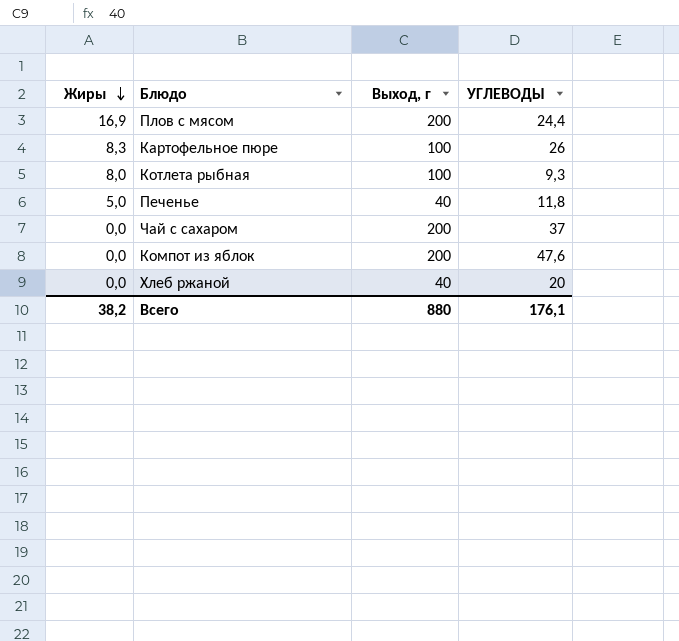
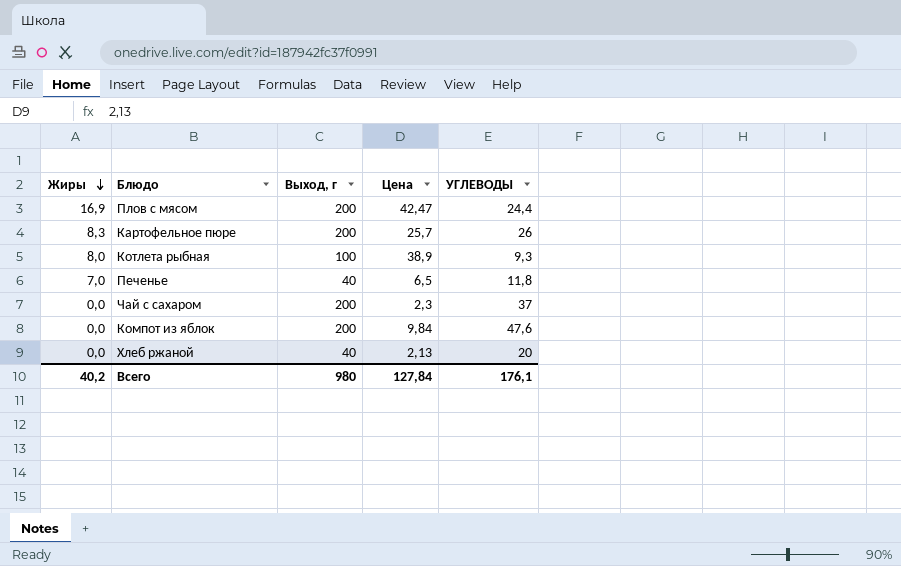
column Цена | position: none -> 4
Картофельное пюре | Выход, г: 100 -> 200
Печенье | Жиры: 5,0 -> 7,0
Всего | Жиры: 38,2 -> 40,2
Всего | Выход, г: 880 -> 980

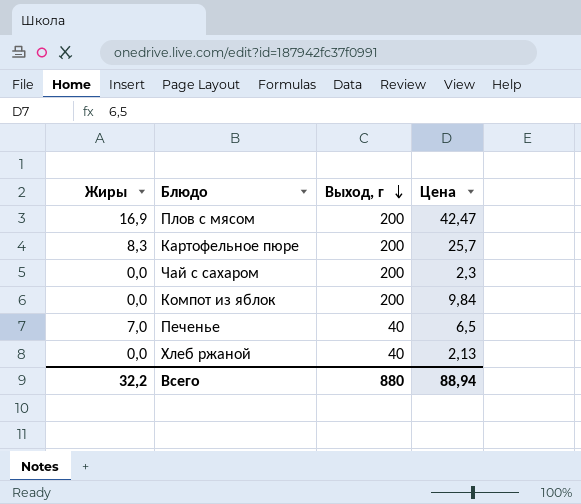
row order: Жиры descending -> Выход, г descending
column УГЛЕВОДЫ | position: 5 -> none
row Котлета рыбная: 8,0 | 100 | 38,9 | 9,3 -> none
Всего | Жиры: 40,2 -> 32,2
Всего | Выход, г: 980 -> 880
Всего | Цена: 127,84 -> 88,94

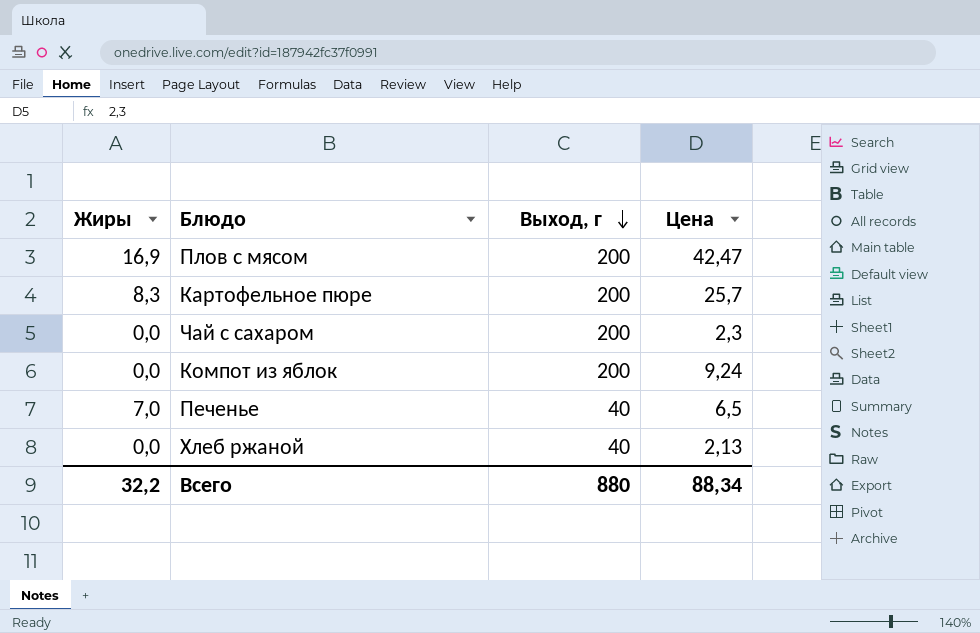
Компот из яблок | Цена: 9,84 -> 9,24
Всего | Цена: 88,94 -> 88,34

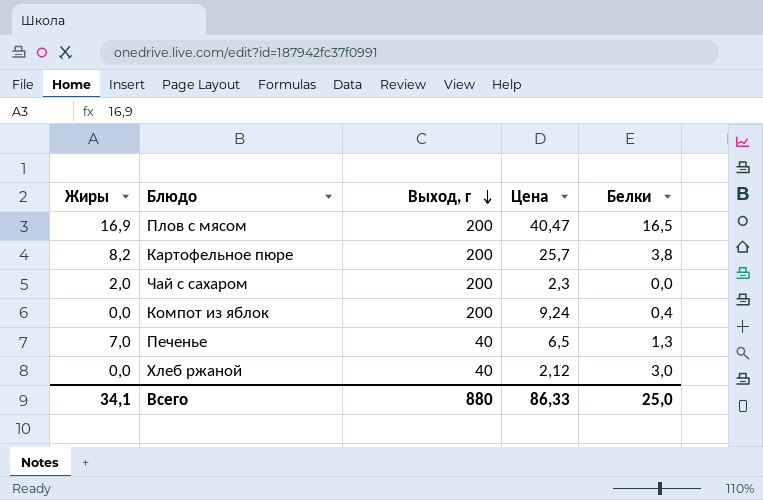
column Белки | position: none -> 5
Плов с мясом | Цена: 42,47 -> 40,47
Картофельное пюре | Жиры: 8,3 -> 8,2
Чай с сахаром | Жиры: 0,0 -> 2,0
Хлеб ржаной | Цена: 2,13 -> 2,12
Всего | Жиры: 32,2 -> 34,1
Всего | Цена: 88,34 -> 86,33

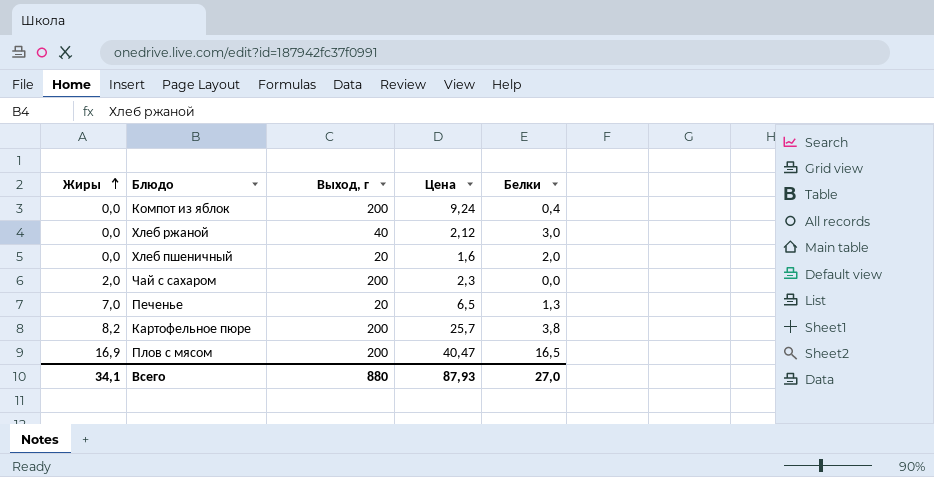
row order: Выход, г descending -> Жиры ascending
row Хлеб пшеничный: none -> 0,0 | 20 | 1,6 | 2,0
Печенье | Выход, г: 40 -> 20
Всего | Цена: 86,33 -> 87,93
Всего | Белки: 25,0 -> 27,0

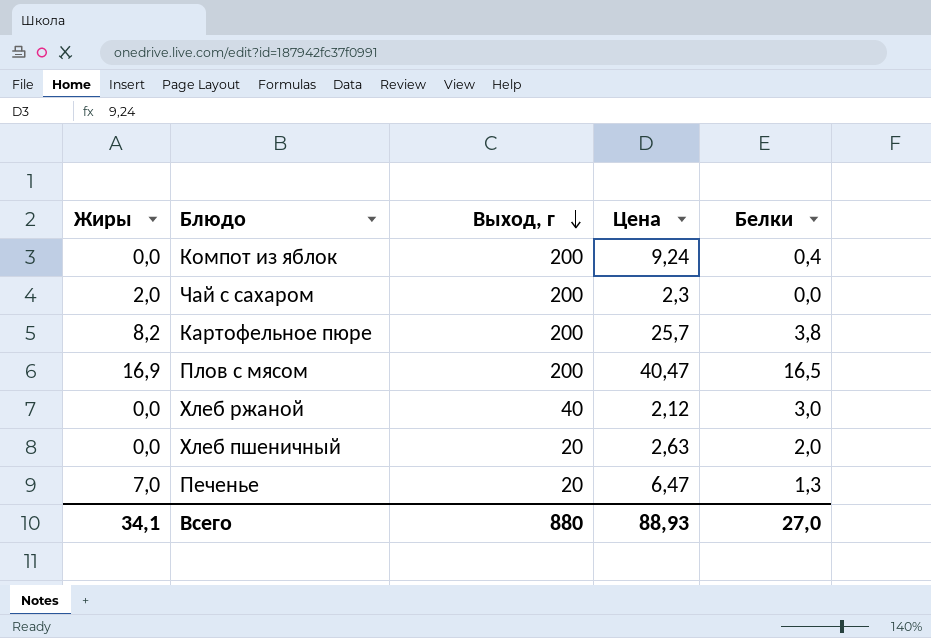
row order: Жиры ascending -> Выход, г descending
Хлеб пшеничный | Цена: 1,6 -> 2,63
Печенье | Цена: 6,5 -> 6,47
Всего | Цена: 87,93 -> 88,93

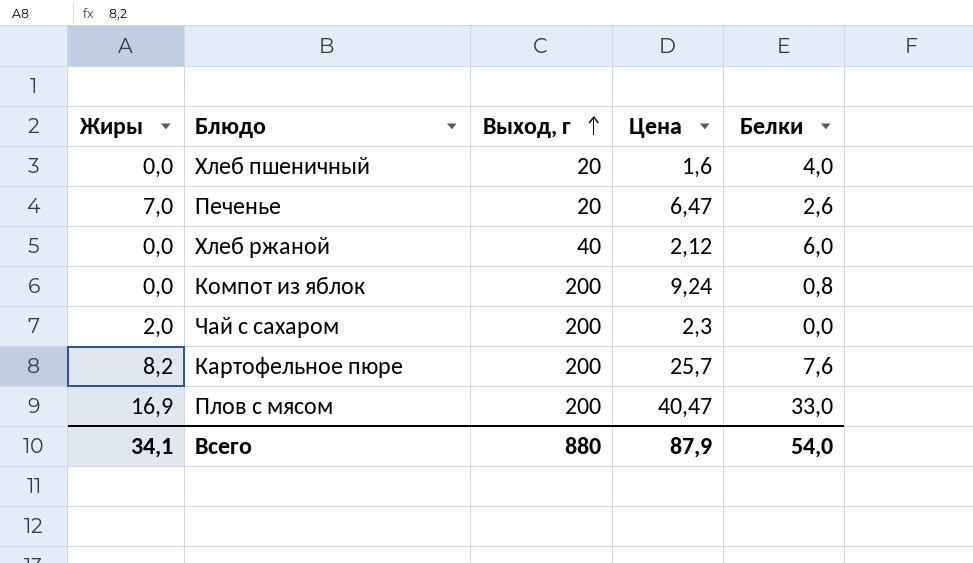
row order: Выход, г descending -> Выход, г ascending
Хлеб пшеничный | Цена: 2,63 -> 1,6
Хлеб пшеничный | Белки: 2,0 -> 4,0
Печенье | Белки: 1,3 -> 2,6
Хлеб ржаной | Белки: 3,0 -> 6,0
Компот из яблок | Белки: 0,4 -> 0,8
Картофельное пюре | Белки: 3,8 -> 7,6
Плов с мясом | Белки: 16,5 -> 33,0
Всего | Цена: 88,93 -> 87,9
Всего | Белки: 27,0 -> 54,0

